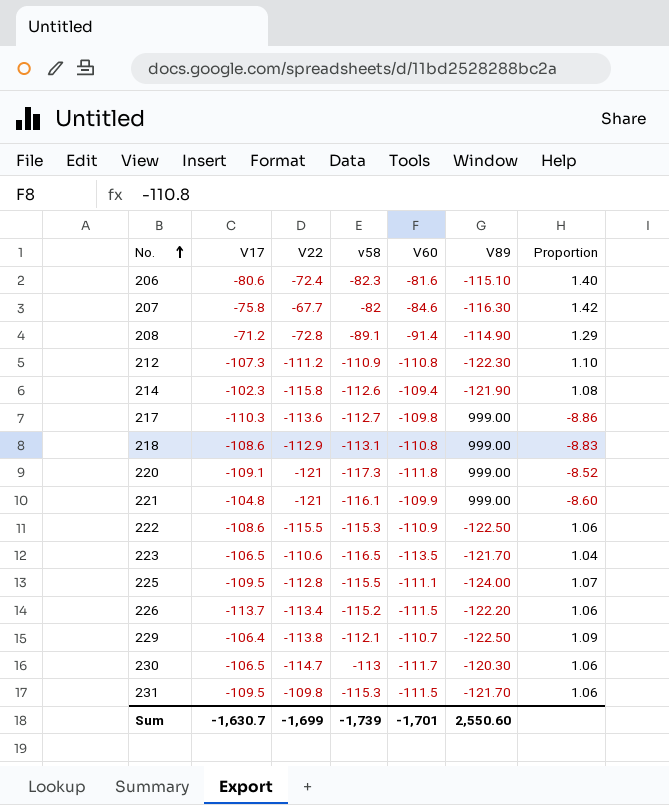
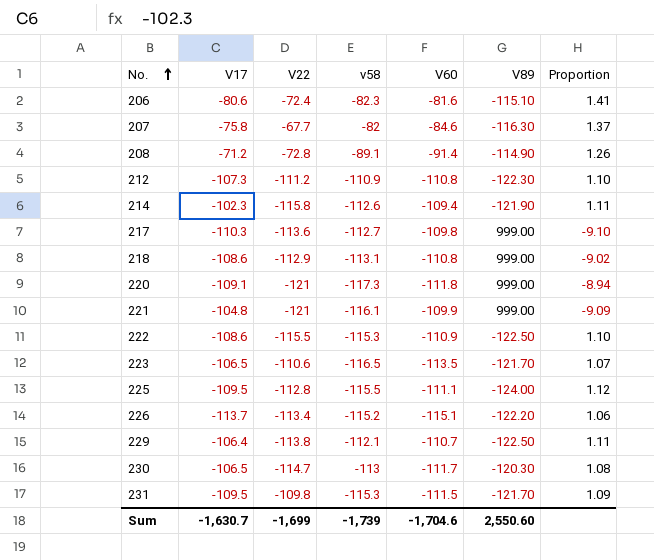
column Proportion | formula: [V89] / [v58] -> [V89] / [V60]
226 | V60: -111.5 -> -115.1
Sum | V60: -1,701 -> -1,704.6

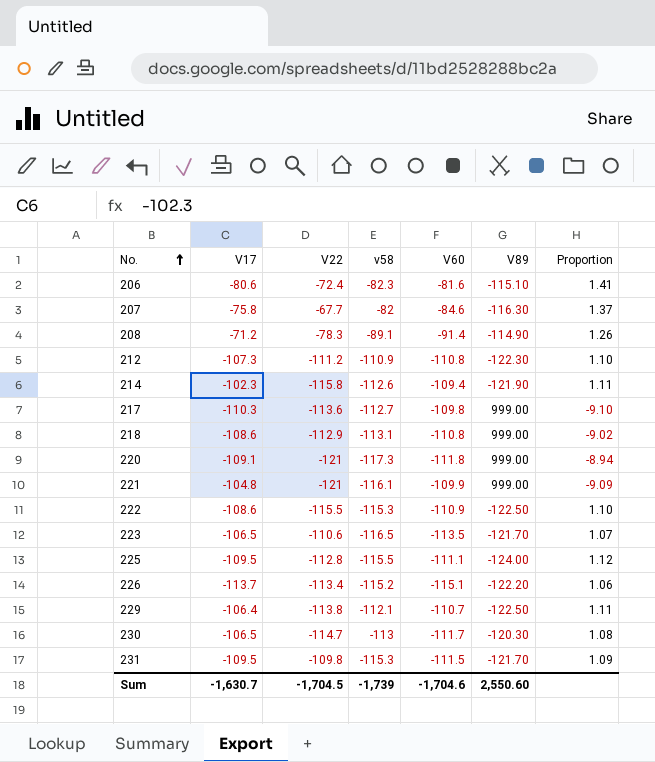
208 | V22: -72.8 -> -78.3
Sum | V22: -1,699 -> -1,704.5

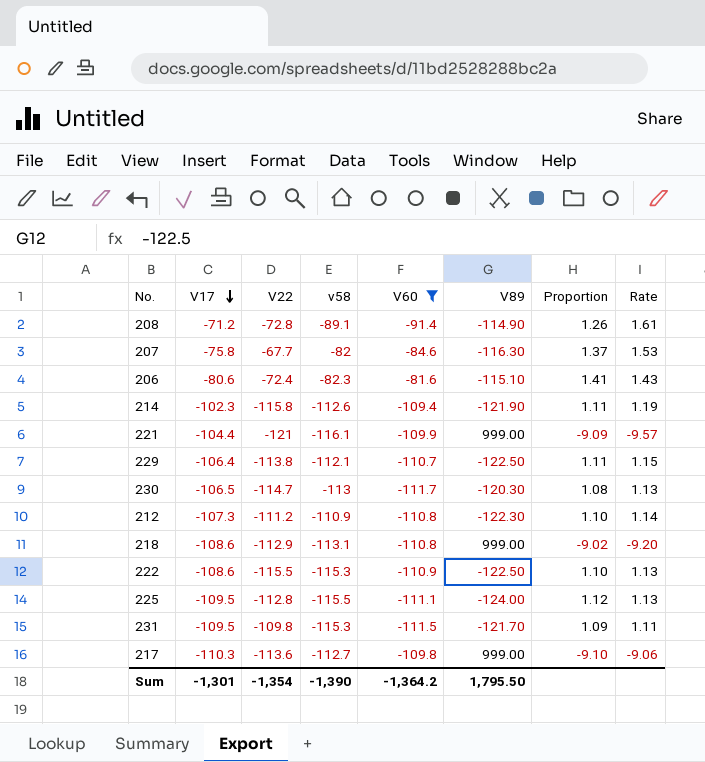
filter: none -> V60 >= -111.7
row order: No. ascending -> V17 descending
column Rate | formula: none -> [V89] / [V17]
208 | V22: -78.3 -> -72.8
221 | V17: -104.8 -> -104.4
Sum | V17: -1,630.7 -> -1,301
Sum | V22: -1,704.5 -> -1,354
Sum | v58: -1,739 -> -1,390
Sum | V60: -1,704.6 -> -1,364.2
Sum | V89: 2,550.60 -> 1,795.50

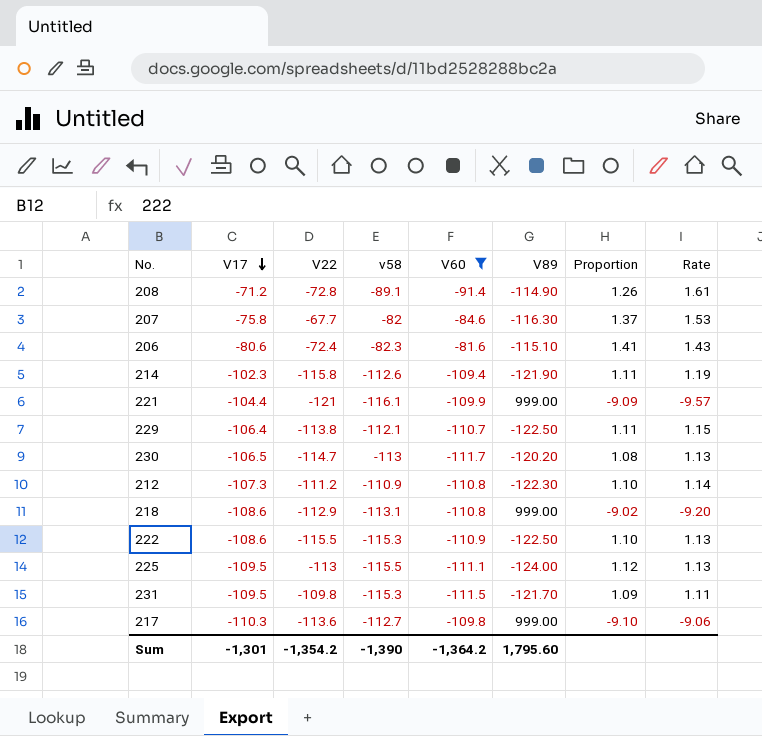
230 | V89: -120.30 -> -120.20
225 | V22: -112.8 -> -113
Sum | V22: -1,354 -> -1,354.2
Sum | V89: 1,795.50 -> 1,795.60

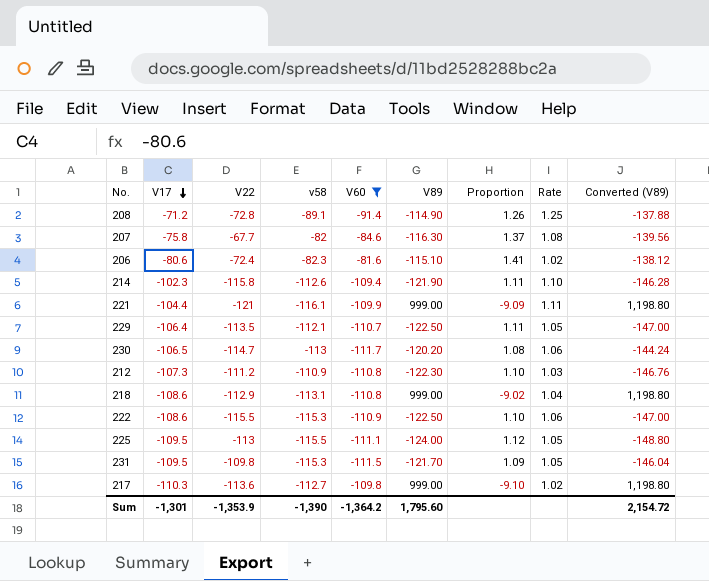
column Rate | formula: [V89] / [V17] -> [v58] / [V17]
column Converted (V89) | formula: none -> [V89] * 1.2
229 | V22: -113.8 -> -113.5
Sum | V22: -1,354.2 -> -1,353.9

